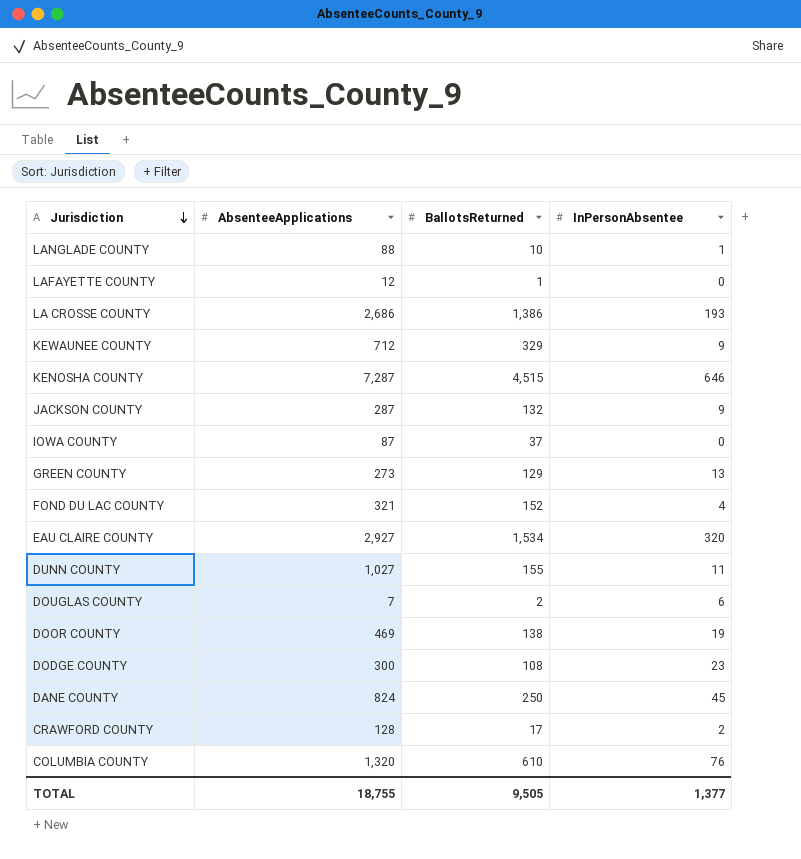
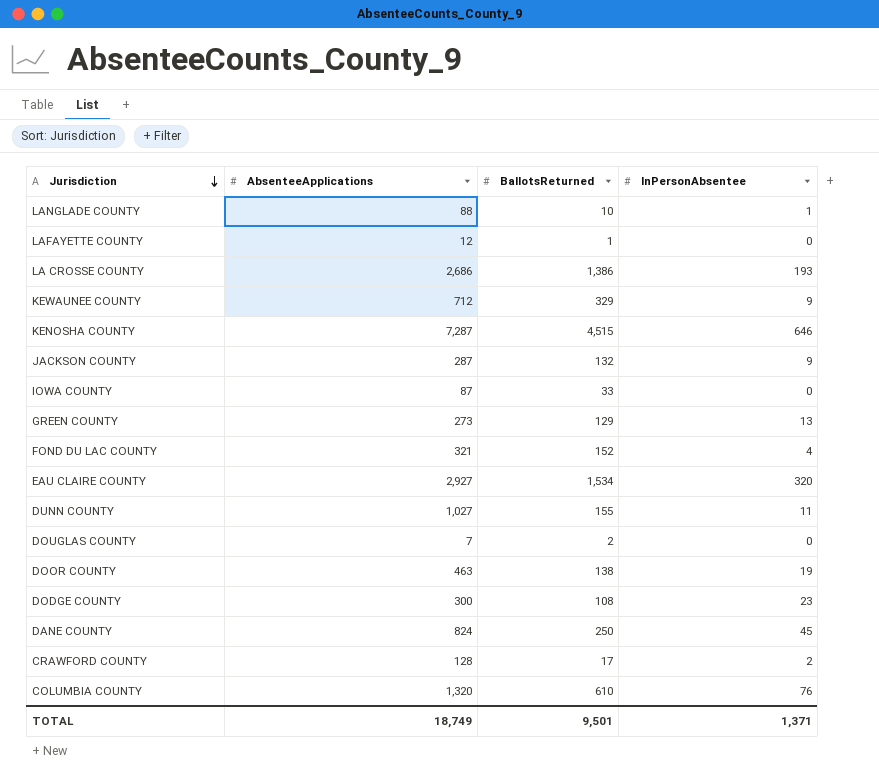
IOWA COUNTY | BallotsReturned: 37 -> 33
DOUGLAS COUNTY | InPersonAbsentee: 6 -> 0
DOOR COUNTY | AbsenteeApplications: 469 -> 463
TOTAL | AbsenteeApplications: 18,755 -> 18,749
TOTAL | BallotsReturned: 9,505 -> 9,501
TOTAL | InPersonAbsentee: 1,377 -> 1,371

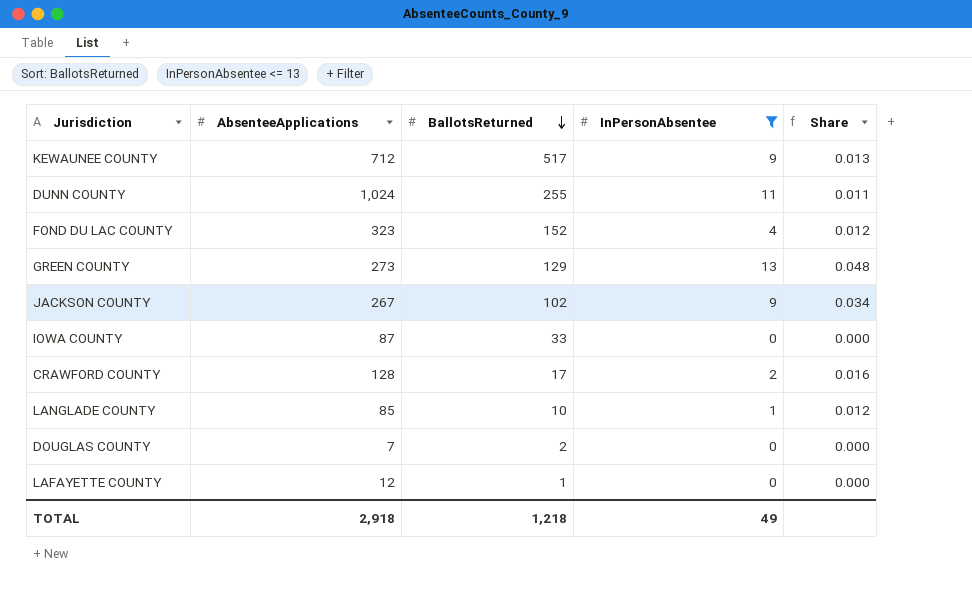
filter: none -> InPersonAbsentee <= 13
row order: Jurisdiction descending -> BallotsReturned descending
column Share | formula: none -> [InPersonAbsentee] / [AbsenteeApplications]
KEWAUNEE COUNTY | BallotsReturned: 329 -> 517
DUNN COUNTY | AbsenteeApplications: 1,027 -> 1,024
DUNN COUNTY | BallotsReturned: 155 -> 255
FOND DU LAC COUNTY | AbsenteeApplications: 321 -> 323
JACKSON COUNTY | AbsenteeApplications: 287 -> 267
JACKSON COUNTY | BallotsReturned: 132 -> 102
LANGLADE COUNTY | AbsenteeApplications: 88 -> 85
TOTAL | AbsenteeApplications: 18,749 -> 2,918
TOTAL | BallotsReturned: 9,501 -> 1,218
TOTAL | InPersonAbsentee: 1,371 -> 49

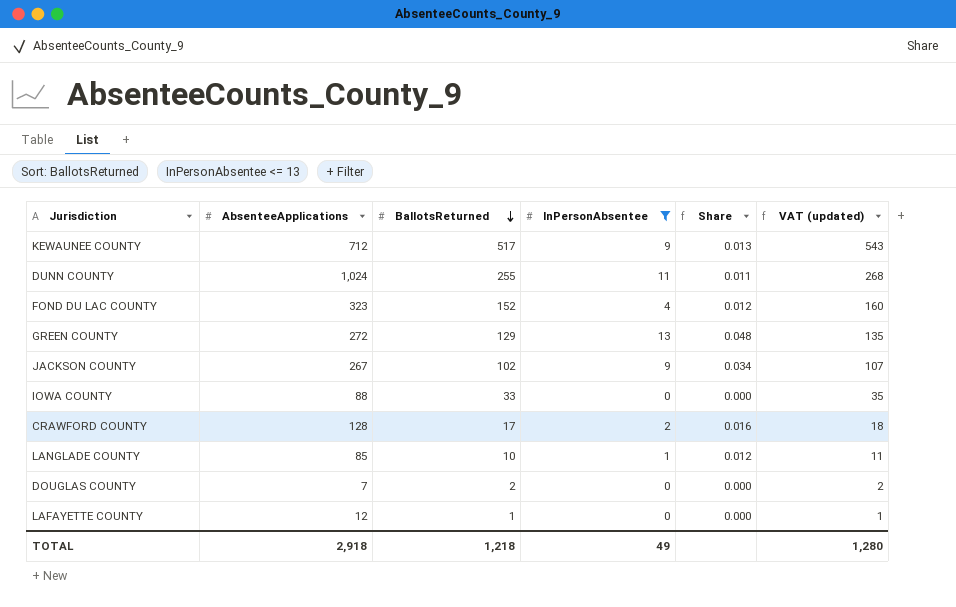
column VAT (updated) | formula: none -> [BallotsReturned] * 1.05
GREEN COUNTY | AbsenteeApplications: 273 -> 272
IOWA COUNTY | AbsenteeApplications: 87 -> 88

